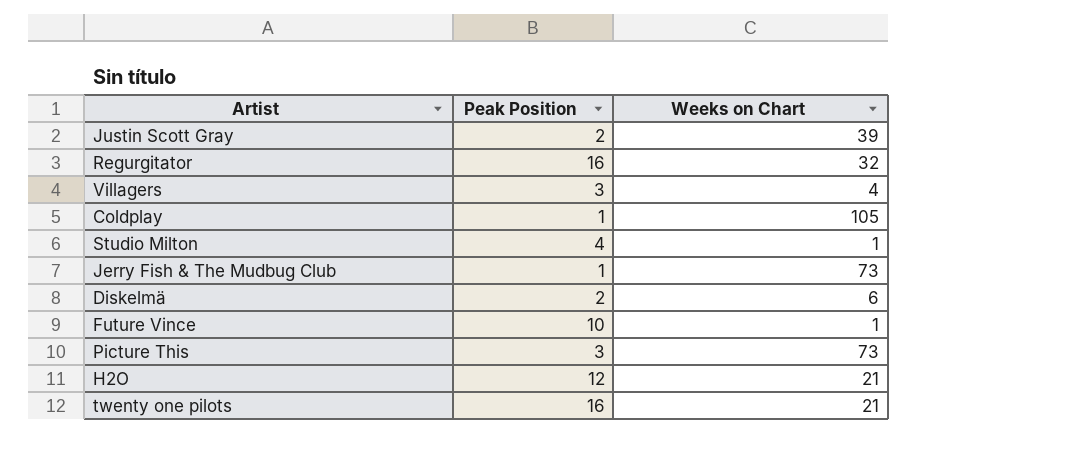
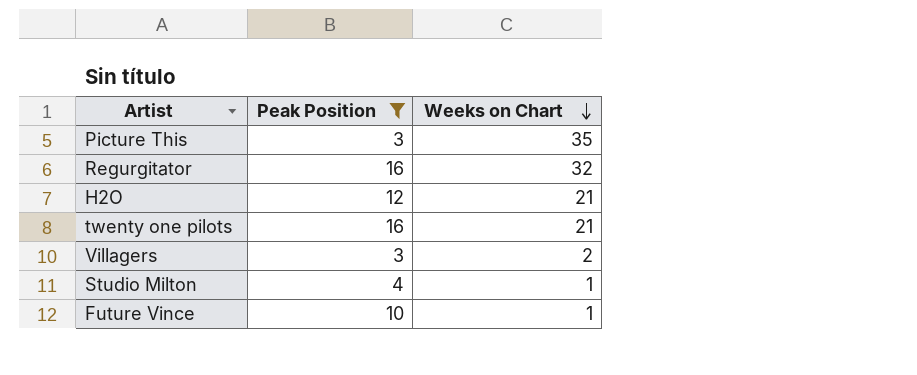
filter: none -> Peak Position >= 3
row order: none -> Weeks on Chart descending
Picture This | Weeks on Chart: 73 -> 35
Villagers | Weeks on Chart: 4 -> 2

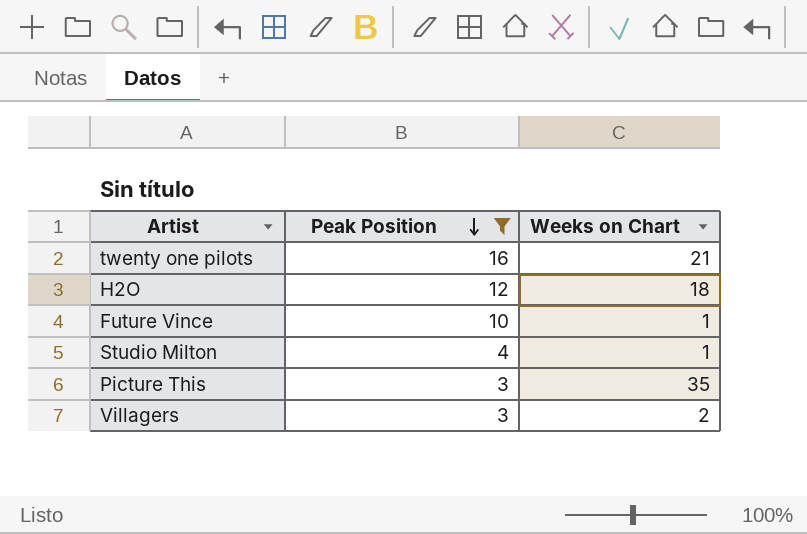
row order: Weeks on Chart descending -> Peak Position descending
row Regurgitator: 16 | 32 -> none
H2O | Weeks on Chart: 21 -> 18

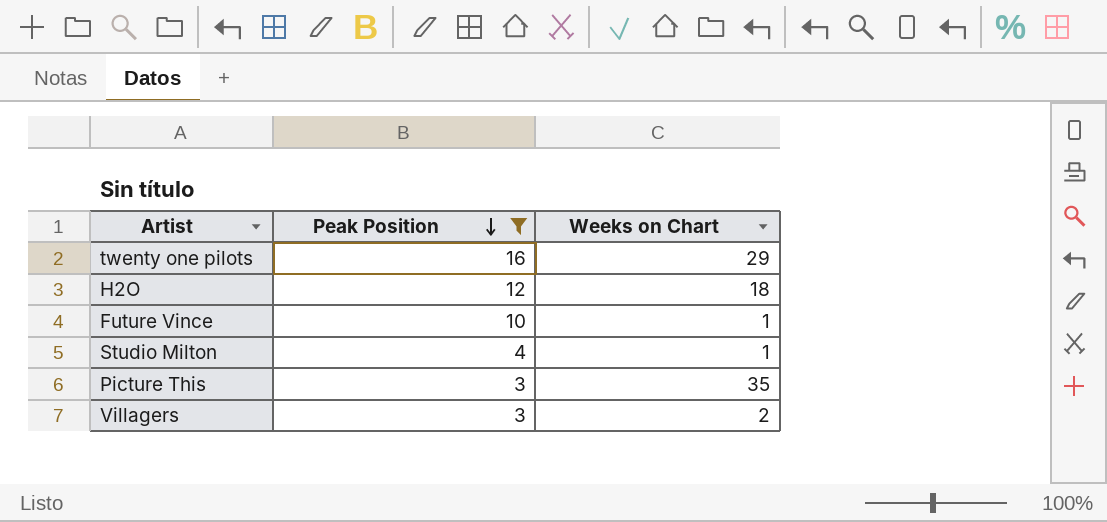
twenty one pilots | Weeks on Chart: 21 -> 29

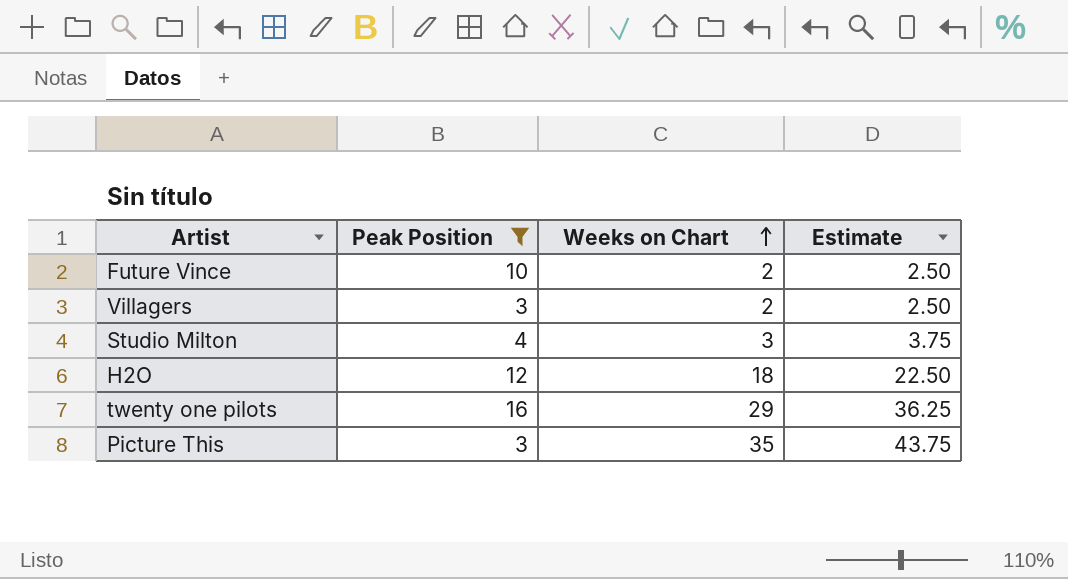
row order: Peak Position descending -> Weeks on Chart ascending
column Estimate | formula: none -> [Weeks on Chart] * 1.25
Future Vince | Weeks on Chart: 1 -> 2
Studio Milton | Weeks on Chart: 1 -> 3

